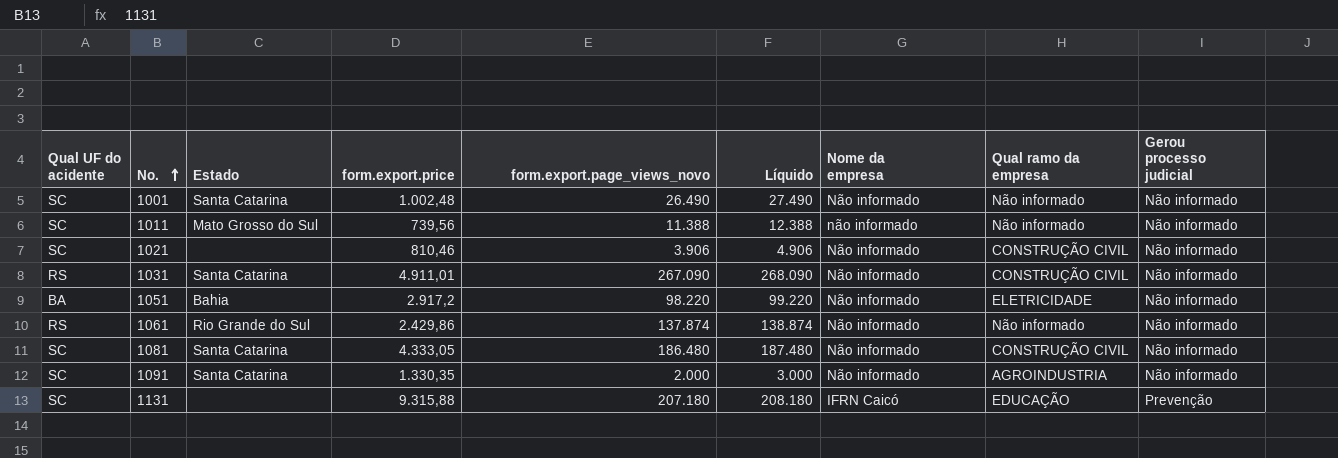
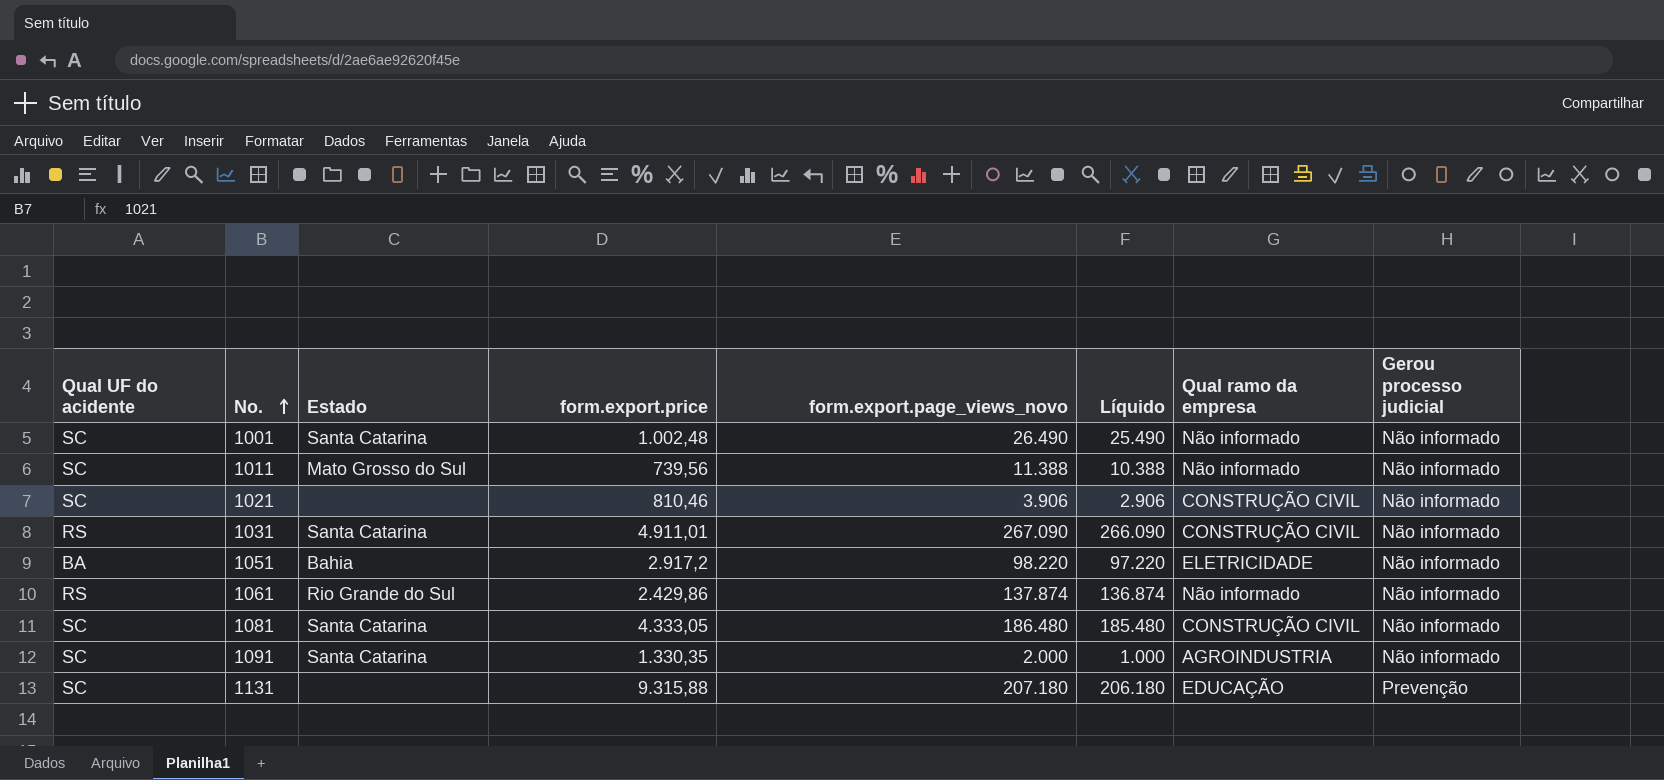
column Nome da empresa | position: 7 -> none
column Líquido | formula: [form.export.page_views_novo] + 1000 -> [form.export.page_views_novo] - 1000

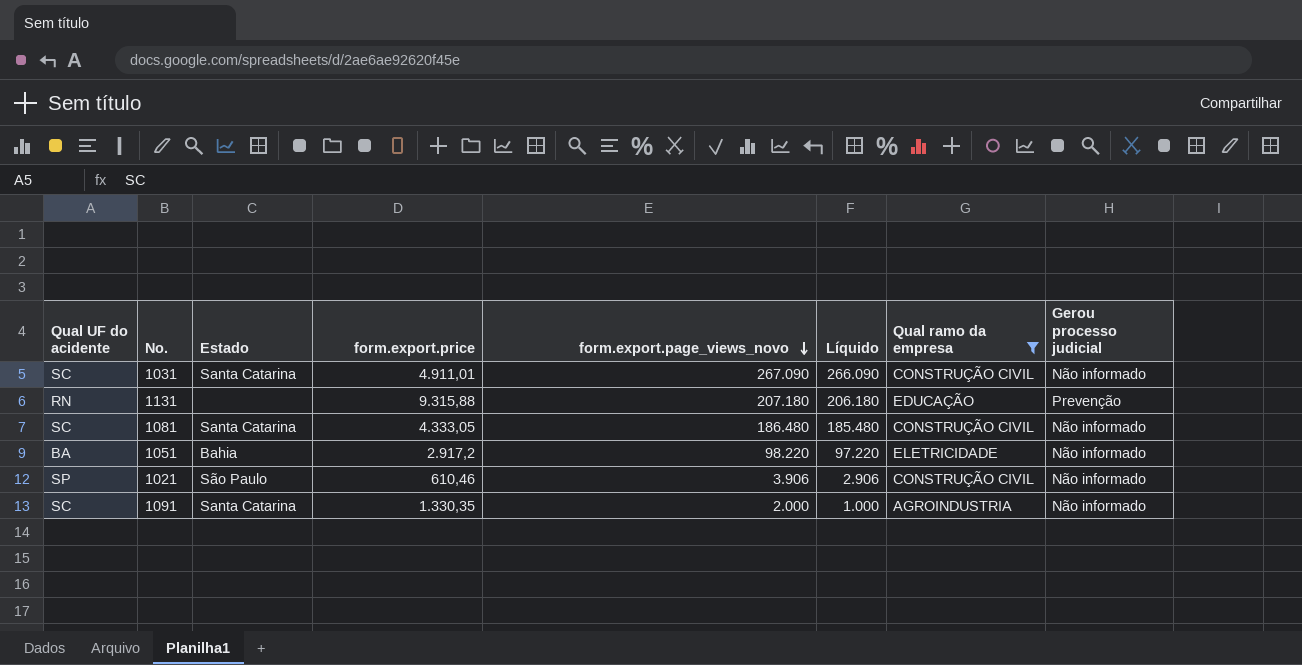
filter: none -> Qual ramo da empresa != Não informado
row order: No. ascending -> form.export.page_views_novo descending
1031 | Qual UF do acidente: RS -> SC
1131 | Qual UF do acidente: SC -> RN
1021 | Qual UF do acidente: SC -> SP
1021 | Estado: none -> São Paulo
1021 | form.export.price: 810,46 -> 610,46

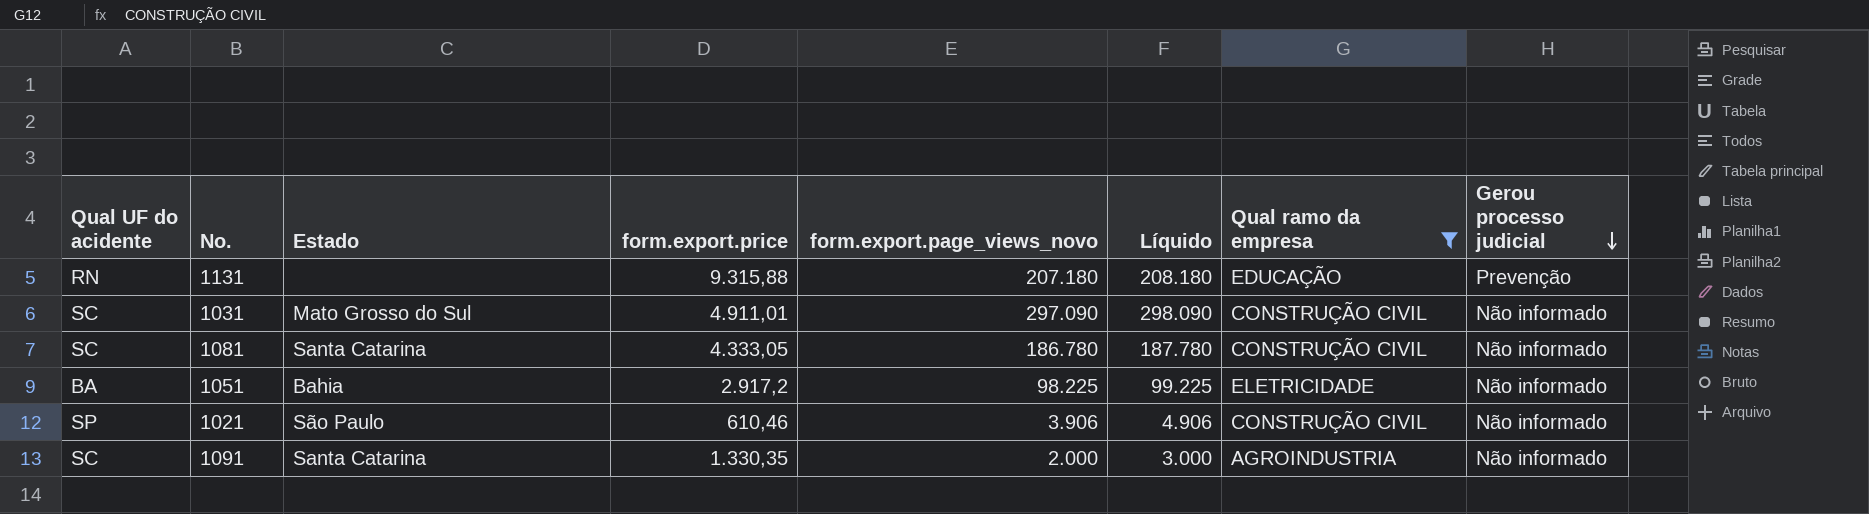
row order: form.export.page_views_novo descending -> Gerou processo judicial descending
column Líquido | formula: [form.export.page_views_novo] - 1000 -> [form.export.page_views_novo] + 1000
1031 | Estado: Santa Catarina -> Mato Grosso do Sul
1031 | form.export.page_views_novo: 267.090 -> 297.090
1081 | form.export.page_views_novo: 186.480 -> 186.780
1051 | form.export.page_views_novo: 98.220 -> 98.225

